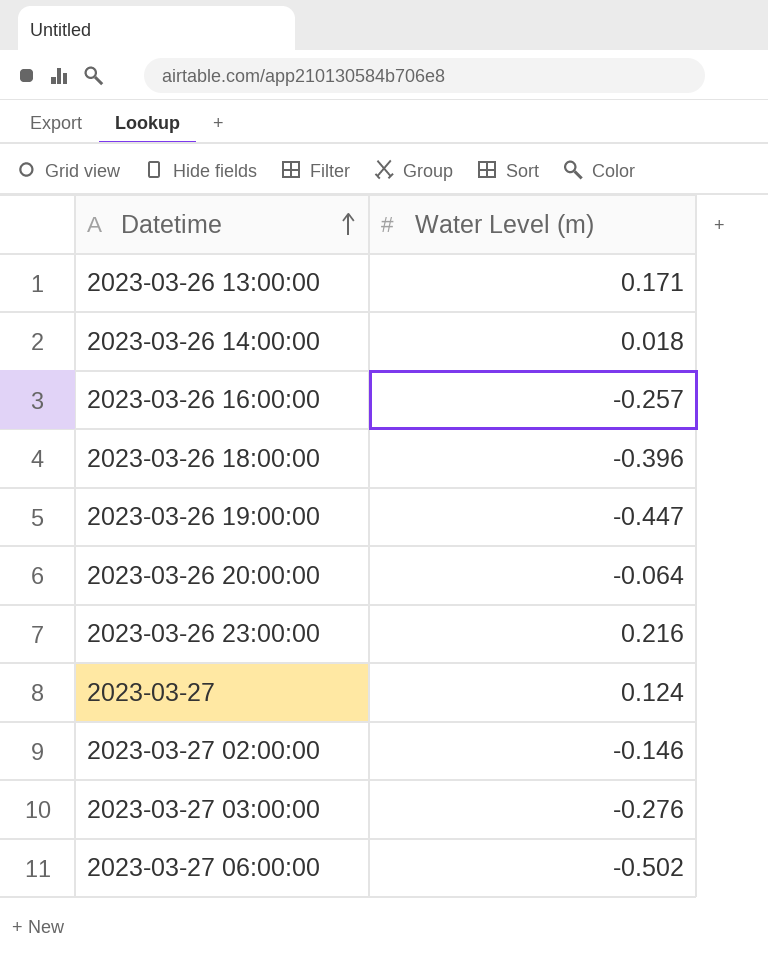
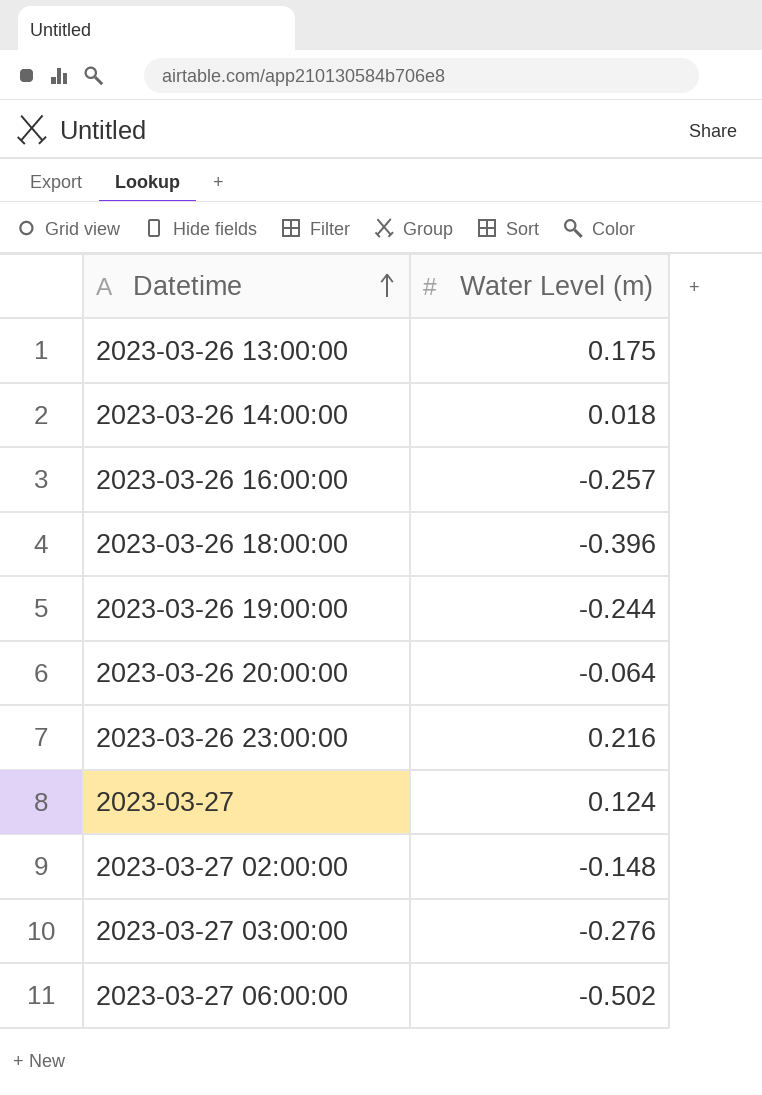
2023-03-26 13:00:00 | Water Level (m): 0.171 -> 0.175
2023-03-26 19:00:00 | Water Level (m): -0.447 -> -0.244
2023-03-27 02:00:00 | Water Level (m): -0.146 -> -0.148

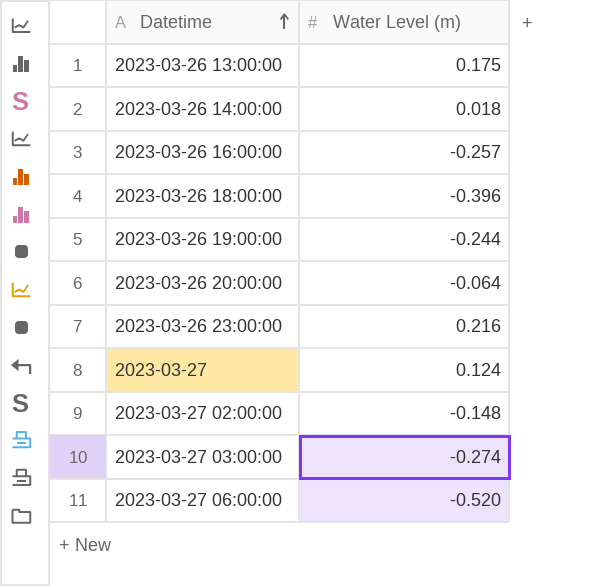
2023-03-27 03:00:00 | Water Level (m): -0.276 -> -0.274
2023-03-27 06:00:00 | Water Level (m): -0.502 -> -0.520

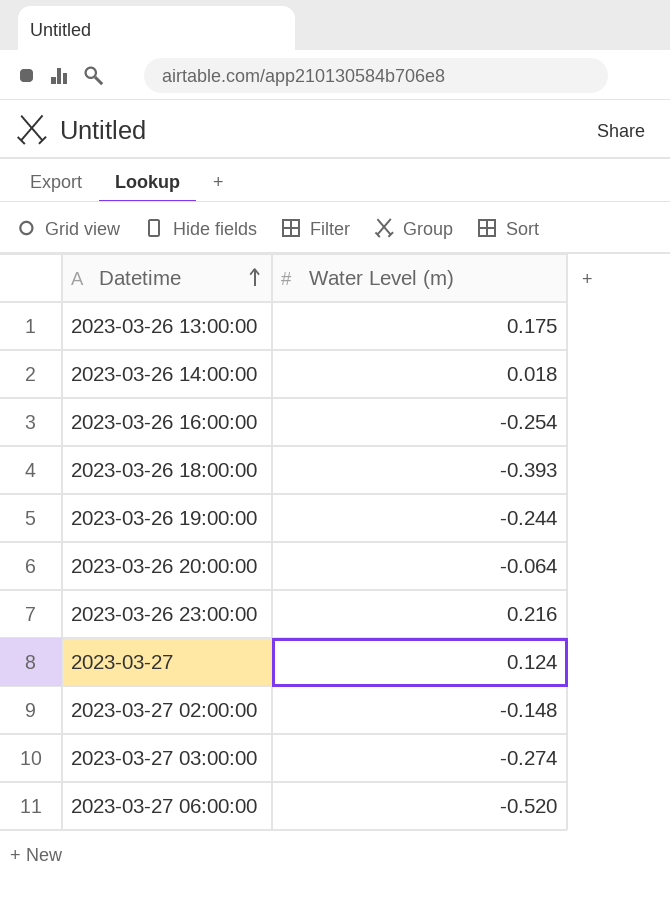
2023-03-26 16:00:00 | Water Level (m): -0.257 -> -0.254
2023-03-26 18:00:00 | Water Level (m): -0.396 -> -0.393

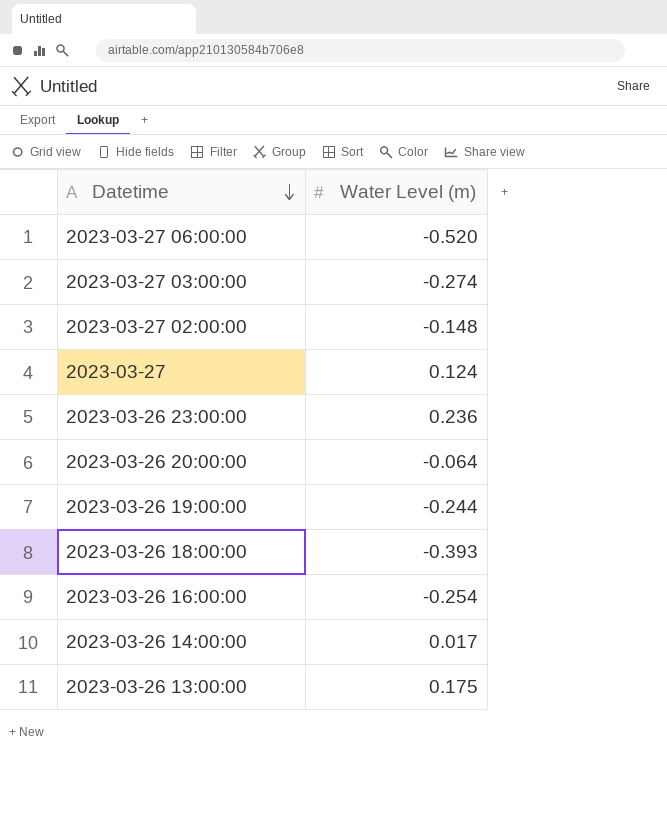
row order: Datetime ascending -> Datetime descending
2023-03-26 23:00:00 | Water Level (m): 0.216 -> 0.236
2023-03-26 14:00:00 | Water Level (m): 0.018 -> 0.017

